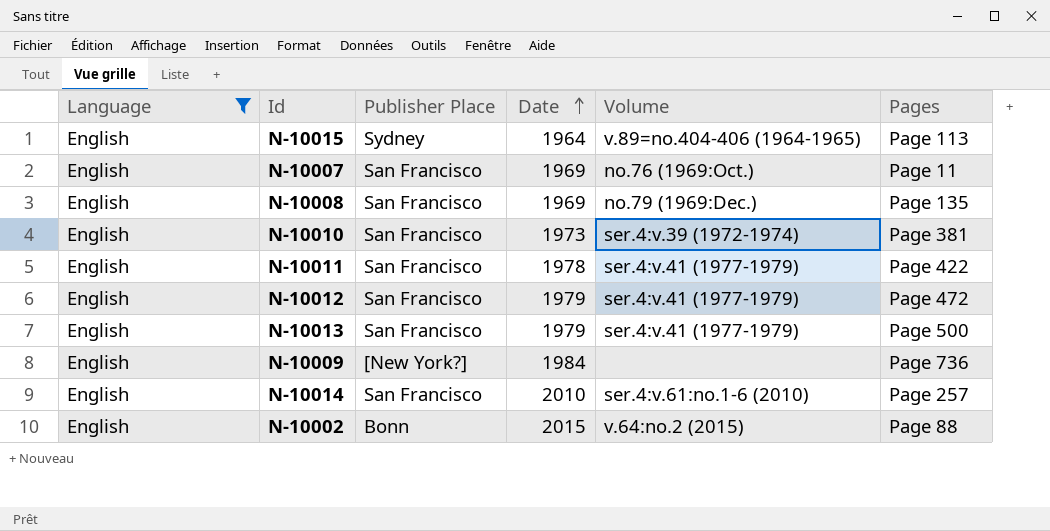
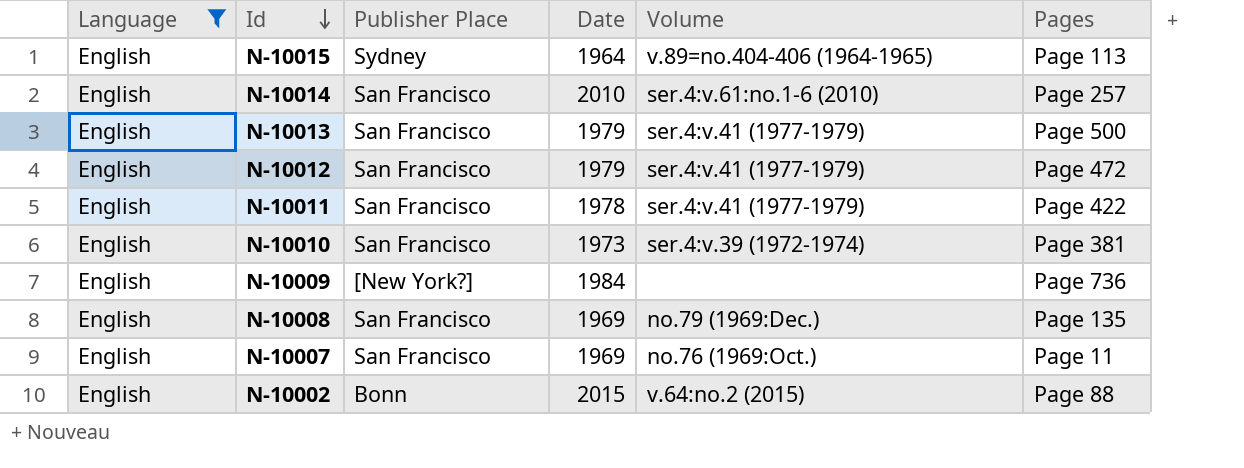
row order: Date ascending -> Id descending

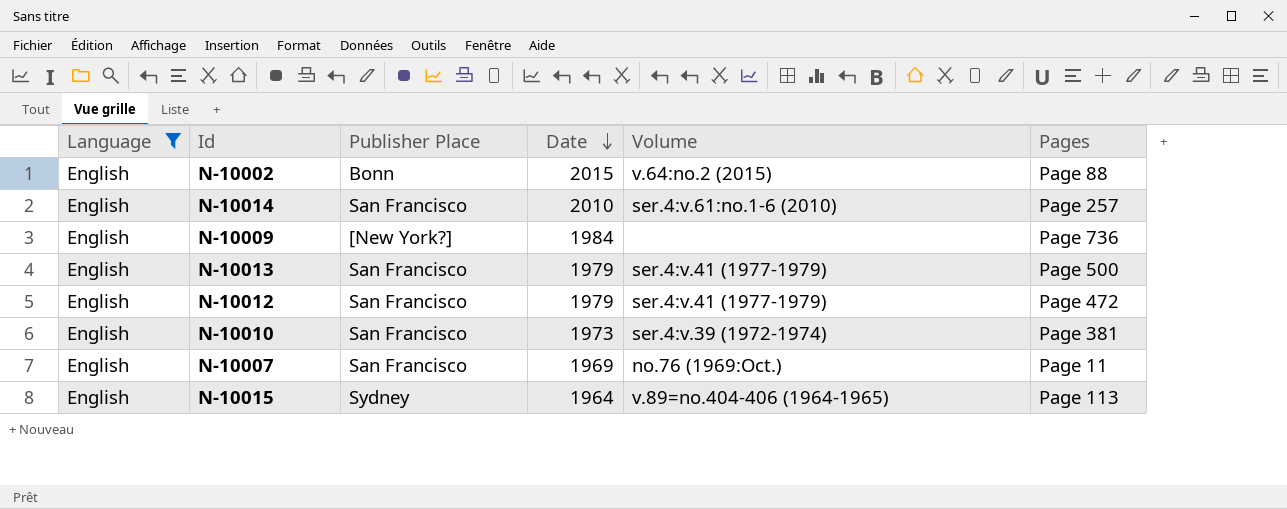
row order: Id descending -> Date descending
row N-10011: English | San Francisco | 1978 | ser.4:v.41 (1977-1979) | Page 422 -> none
row N-10008: English | San Francisco | 1969 | no.79 (1969:Dec.) | Page 135 -> none

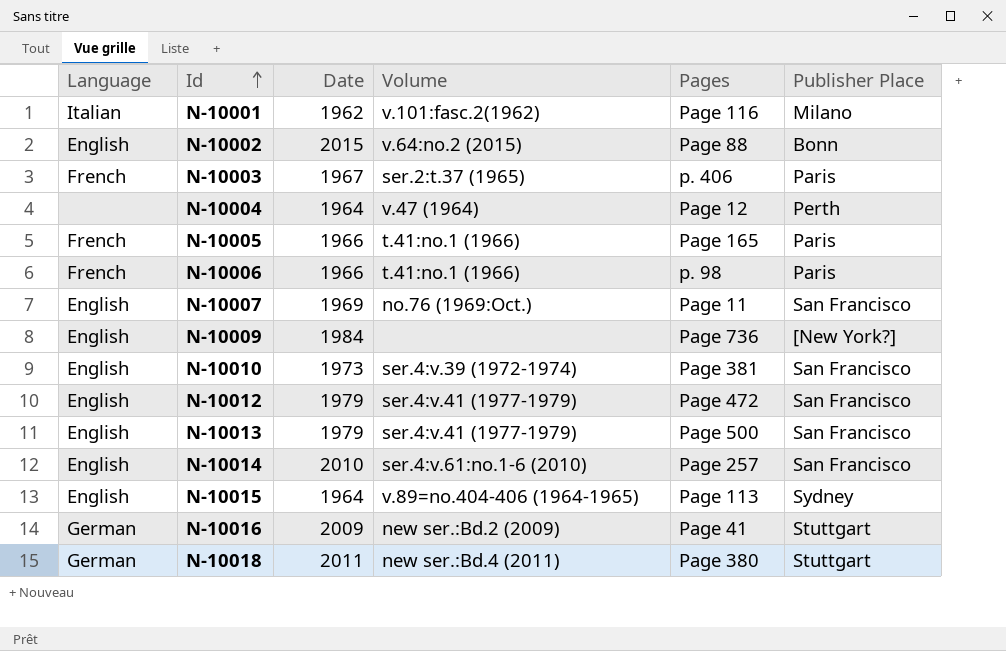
filter: Language = English -> none
row order: Date descending -> Id ascending
column Publisher Place | position: 3 -> 6

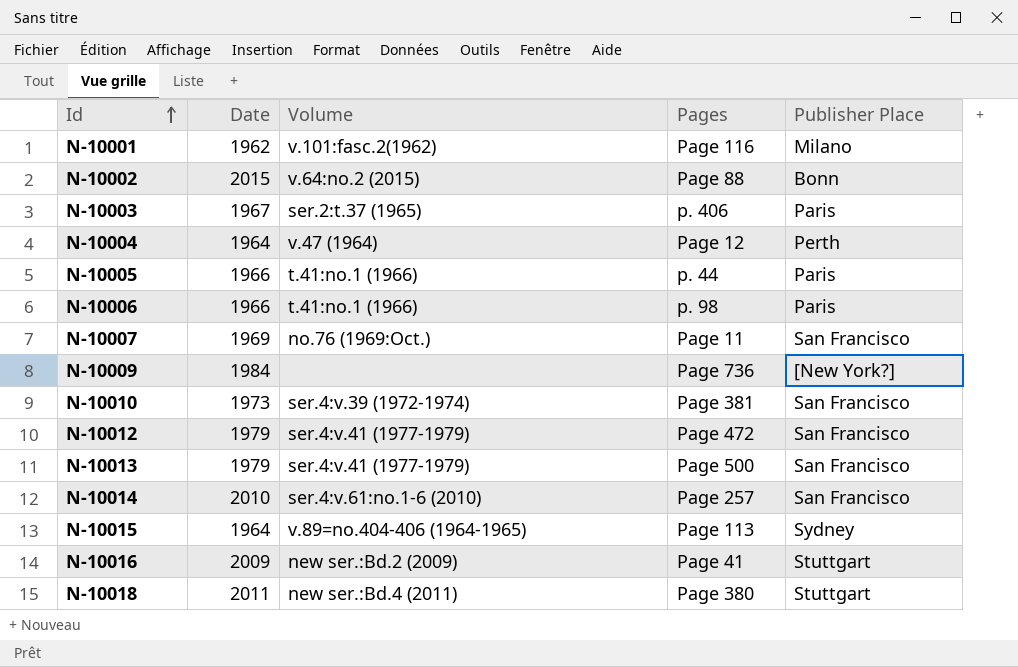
column Language | position: 1 -> none
N-10005 | Pages: Page 165 -> p. 44

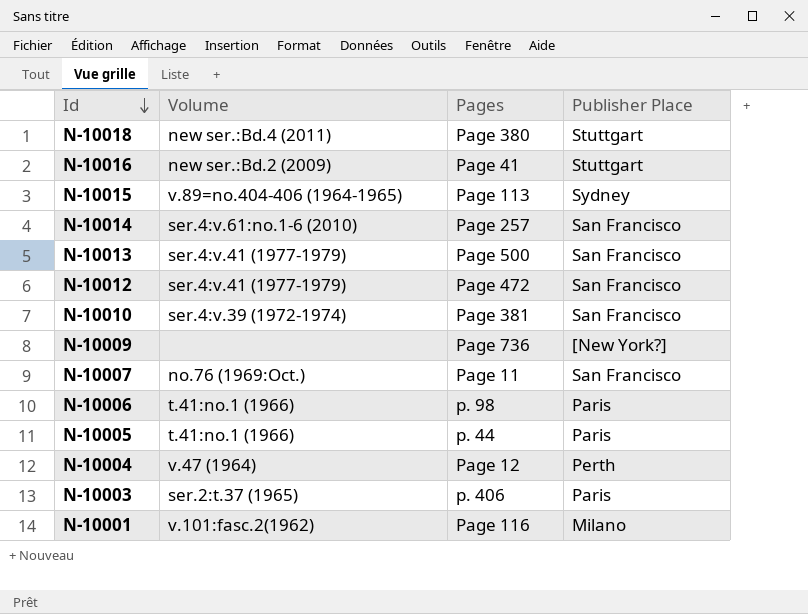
row order: Id ascending -> Id descending
column Date | position: 2 -> none
row N-10002: 2015 | v.64:no.2 (2015) | Page 88 | Bonn -> none

